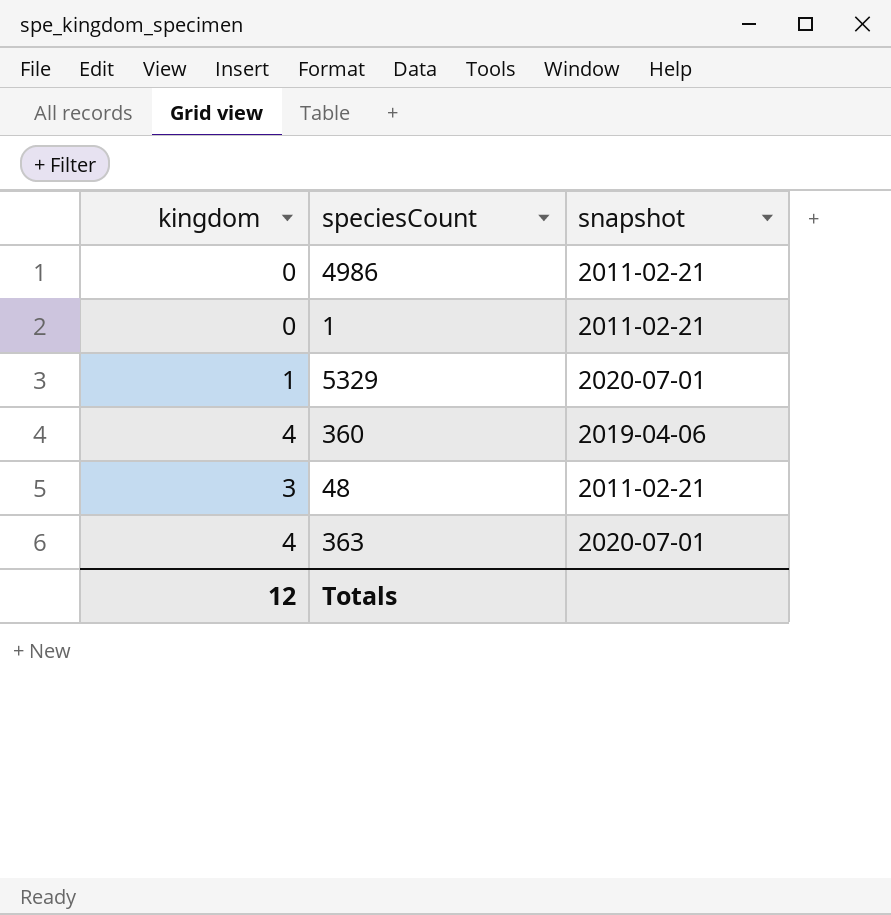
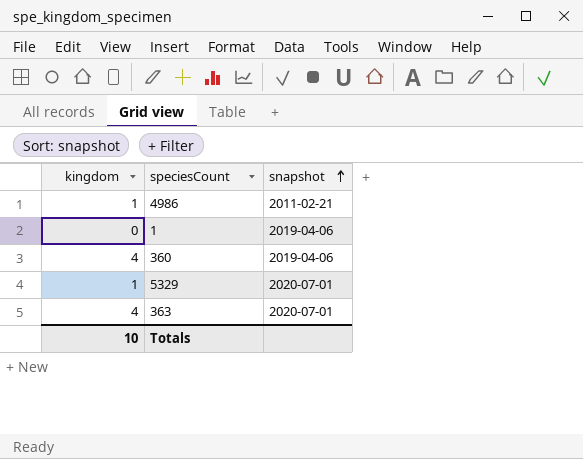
row order: none -> snapshot ascending
row 48: 3 | 2011-02-21 -> none
4986 | kingdom: 0 -> 1
1 | snapshot: 2011-02-21 -> 2019-04-06
Totals | kingdom: 12 -> 10

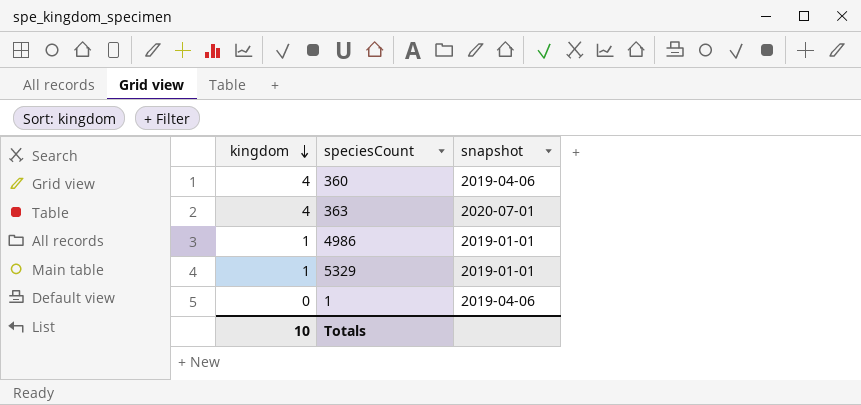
row order: snapshot ascending -> kingdom descending
4986 | snapshot: 2011-02-21 -> 2019-01-01
5329 | snapshot: 2020-07-01 -> 2019-01-01

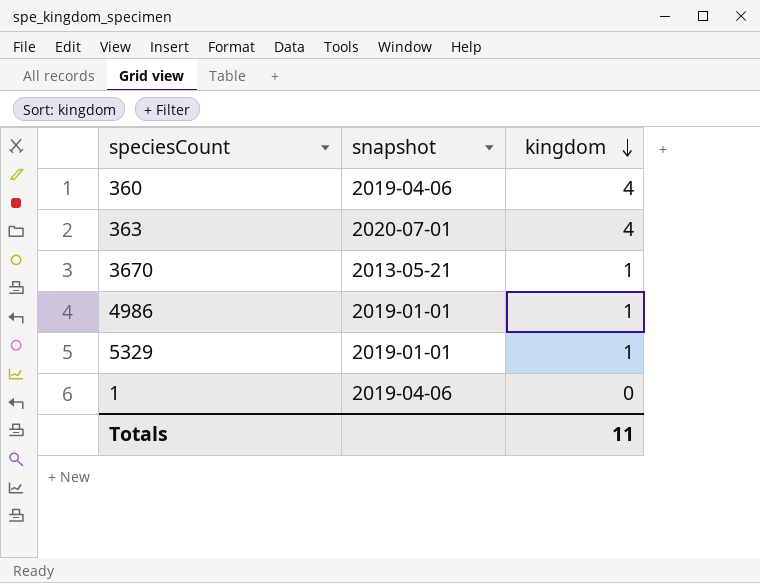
column kingdom | position: 1 -> 3
row 3670: none -> 2013-05-21 | 1
Totals | kingdom: 10 -> 11

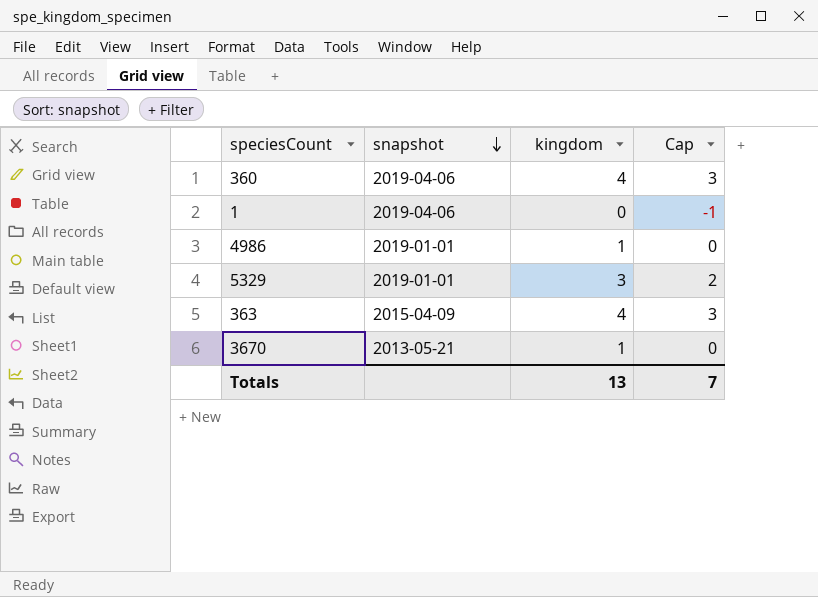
row order: kingdom descending -> snapshot descending
column Cap | formula: none -> [kingdom] - 1
5329 | kingdom: 1 -> 3
363 | snapshot: 2020-07-01 -> 2015-04-09
Totals | kingdom: 11 -> 13

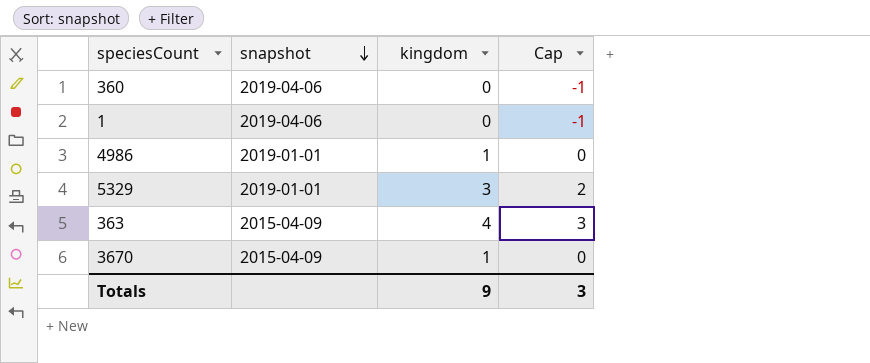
360 | kingdom: 4 -> 0
360 | Cap: 3 -> -1
3670 | snapshot: 2013-05-21 -> 2015-04-09
Totals | kingdom: 13 -> 9
Totals | Cap: 7 -> 3

